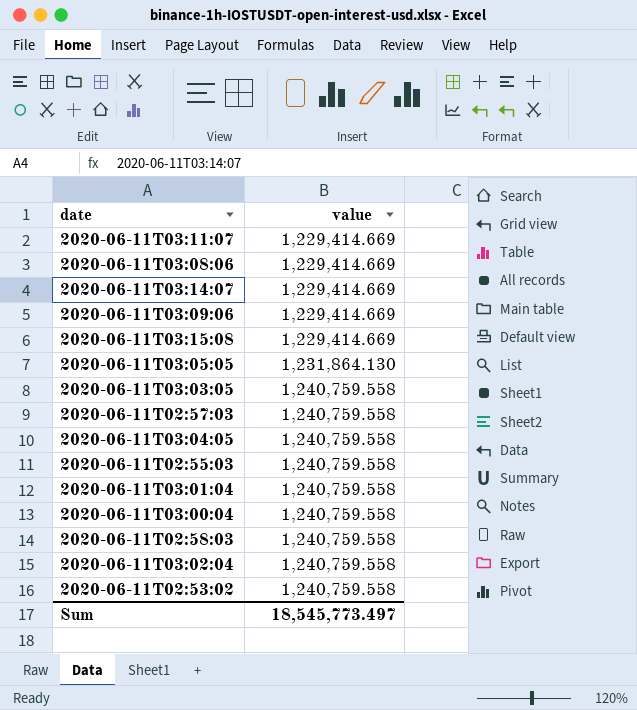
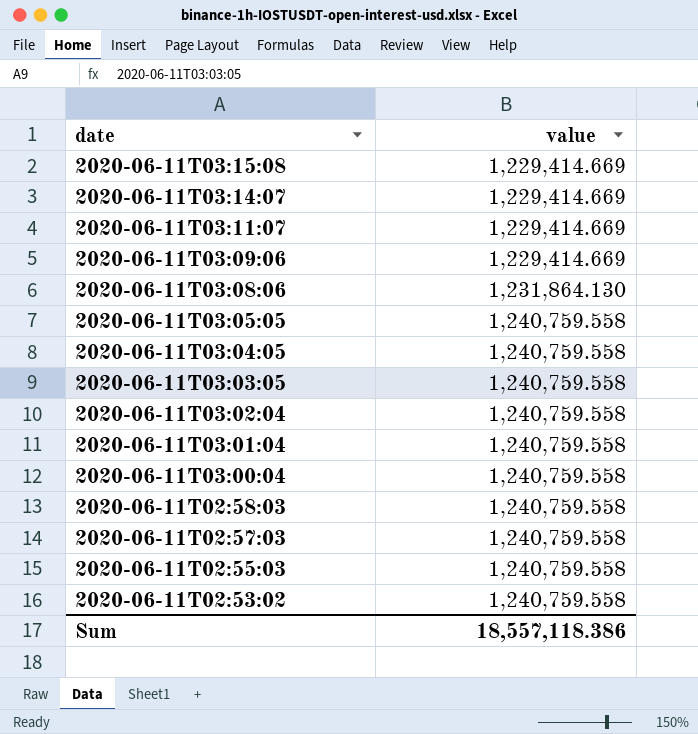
row order: value ascending -> date descending
2020-06-11T03:08:06 | value: 1,229,414.669 -> 1,231,864.130
2020-06-11T03:05:05 | value: 1,231,864.130 -> 1,240,759.558
Sum | value: 18,545,773.497 -> 18,557,118.386

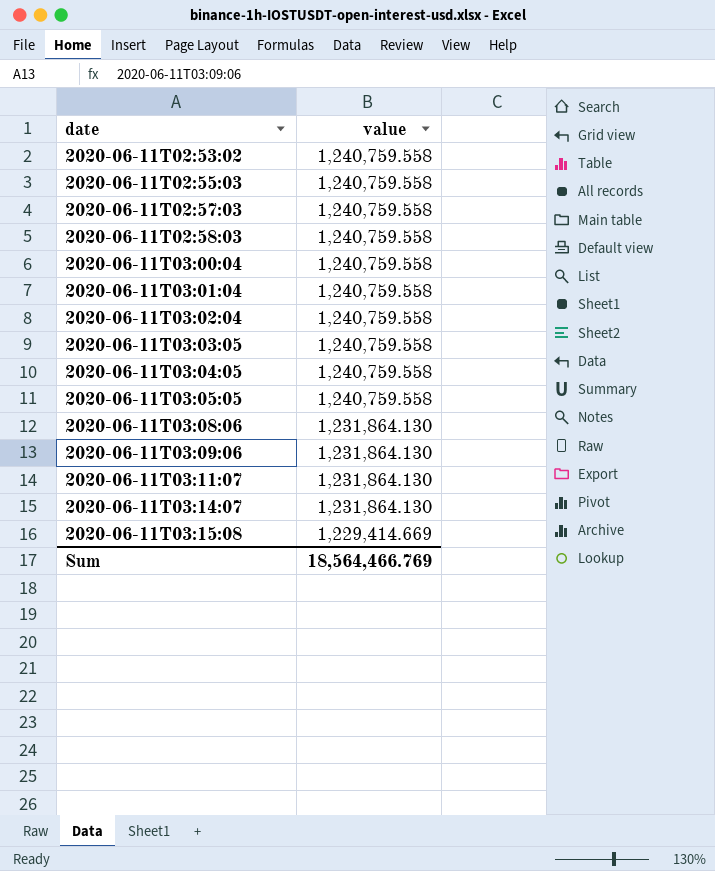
row order: date descending -> date ascending
2020-06-11T03:09:06 | value: 1,229,414.669 -> 1,231,864.130
2020-06-11T03:11:07 | value: 1,229,414.669 -> 1,231,864.130
2020-06-11T03:14:07 | value: 1,229,414.669 -> 1,231,864.130
Sum | value: 18,557,118.386 -> 18,564,466.769

